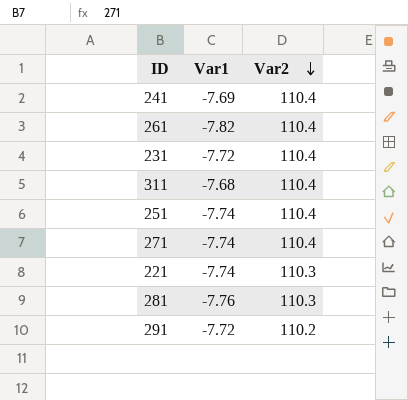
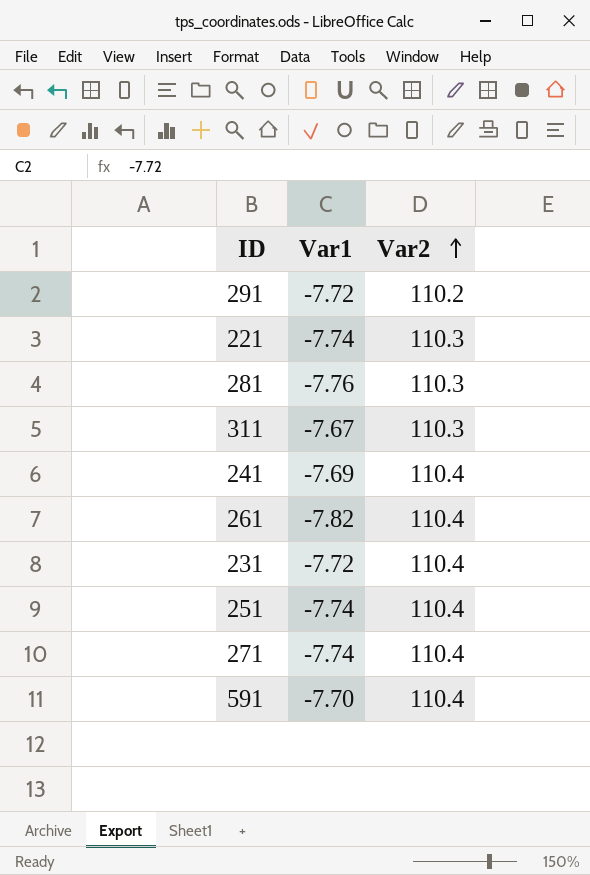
row order: Var2 descending -> Var2 ascending
311 | Var1: -7.68 -> -7.67
311 | Var2: 110.4 -> 110.3
row 591: none -> -7.70 | 110.4

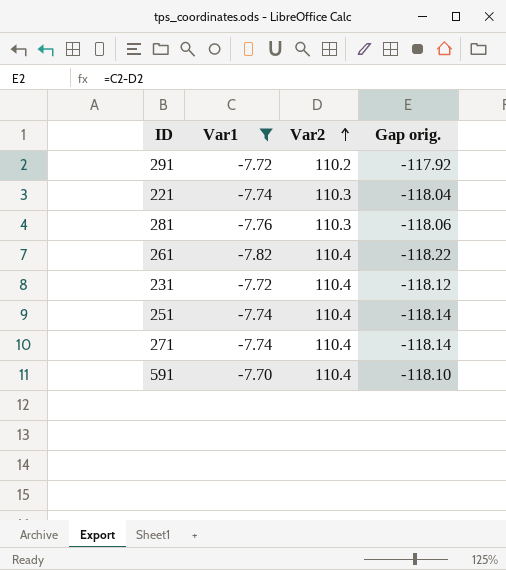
filter: none -> Var1 <= -7.70
column Gap orig. | formula: none -> [Var1] - [Var2]

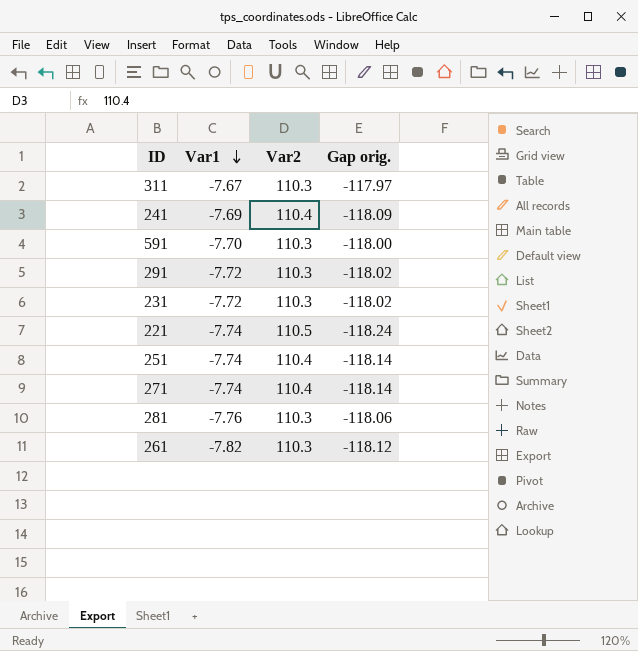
filter: Var1 <= -7.70 -> none
row order: Var2 ascending -> Var1 descending
591 | Var2: 110.4 -> 110.3
591 | Gap orig.: -118.10 -> -118.00
291 | Var2: 110.2 -> 110.3
291 | Gap orig.: -117.92 -> -118.02
231 | Var2: 110.4 -> 110.3
231 | Gap orig.: -118.12 -> -118.02
221 | Var2: 110.3 -> 110.5
221 | Gap orig.: -118.04 -> -118.24
261 | Var2: 110.4 -> 110.3
261 | Gap orig.: -118.22 -> -118.12

